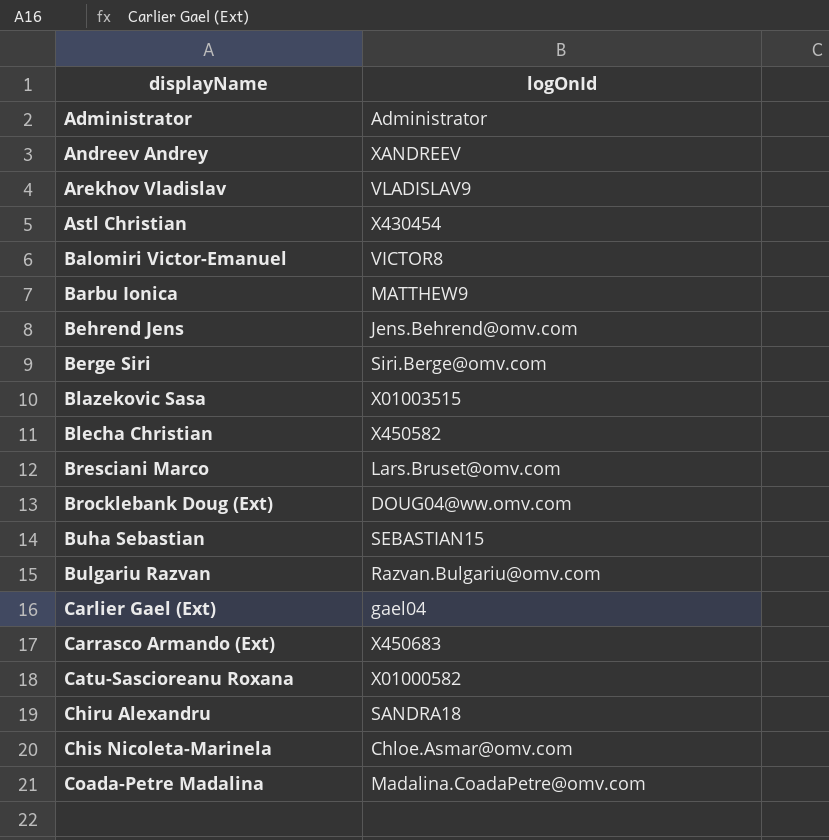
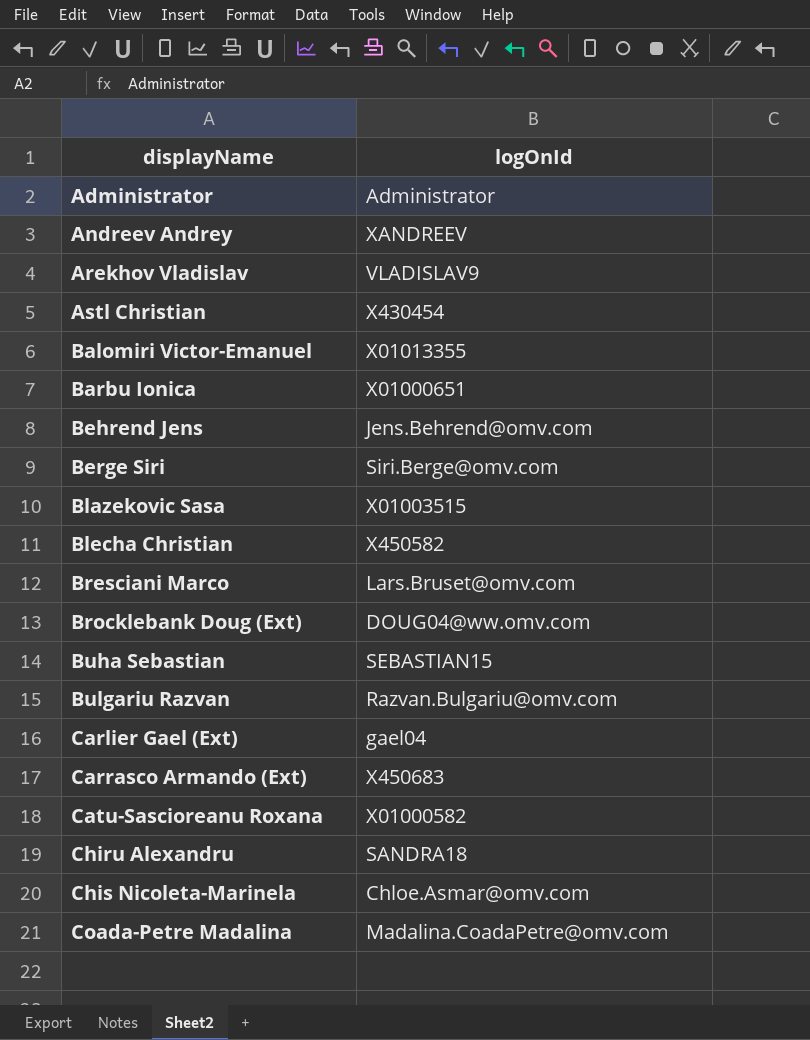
Balomiri Victor-Emanuel | logOnId: VICTOR8 -> X01013355
Barbu Ionica | logOnId: MATTHEW9 -> X01000651

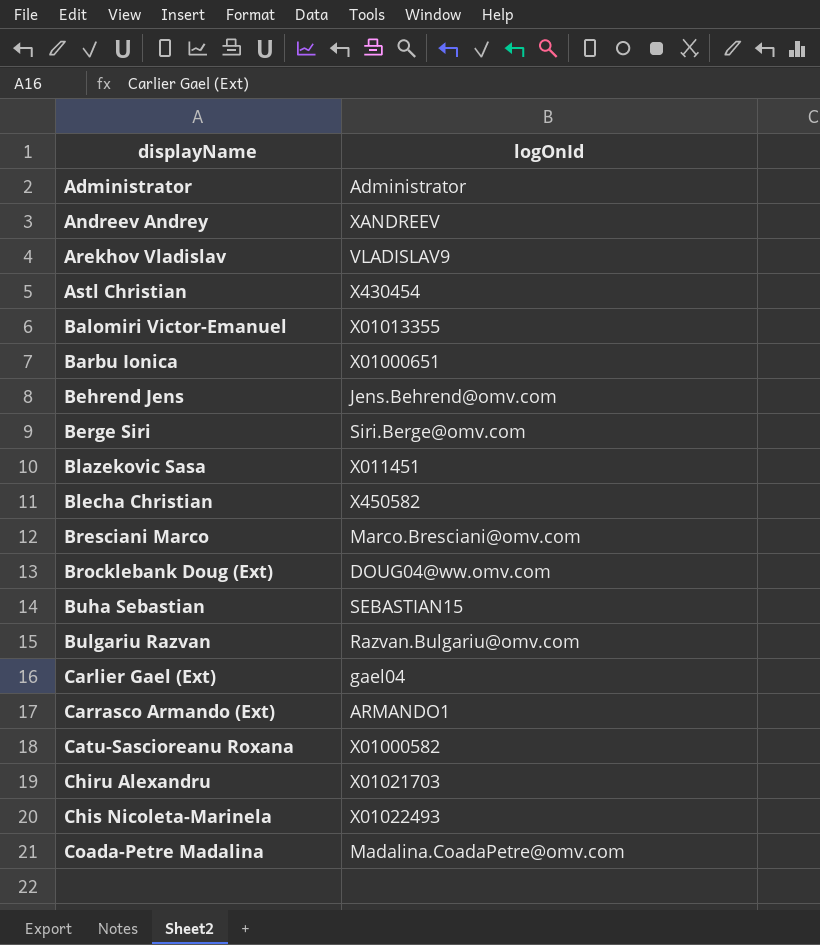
Blazekovic Sasa | logOnId: X01003515 -> X011451
Bresciani Marco | logOnId: Lars.Bruset@omv.com -> Marco.Bresciani@omv.com
Carrasco Armando (Ext) | logOnId: X450683 -> ARMANDO1
Chiru Alexandru | logOnId: SANDRA18 -> X01021703
Chis Nicoleta-Marinela | logOnId: Chloe.Asmar@omv.com -> X01022493

